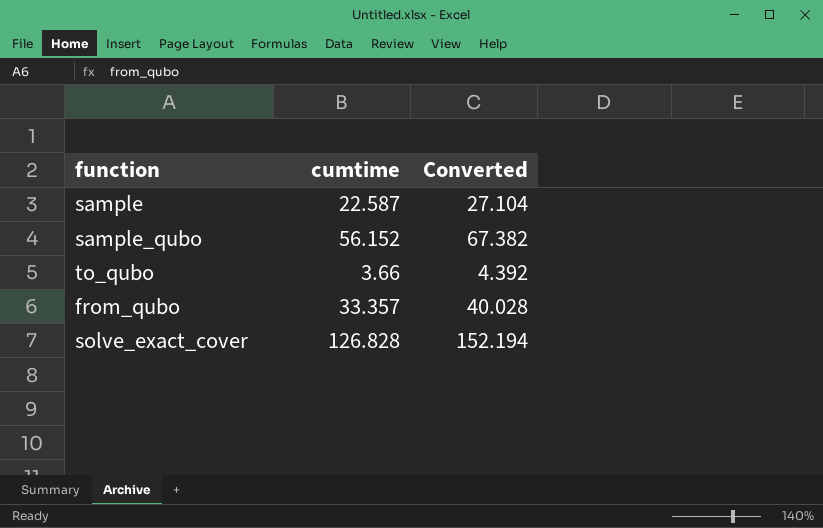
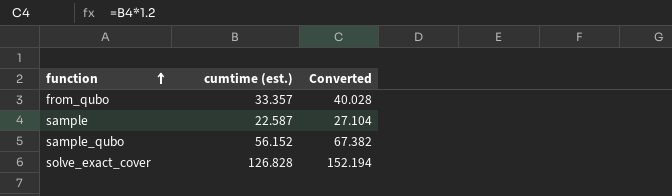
row order: none -> function ascending
column name: cumtime -> cumtime (est.)
row to_qubo: 3.66 | 4.392 -> none

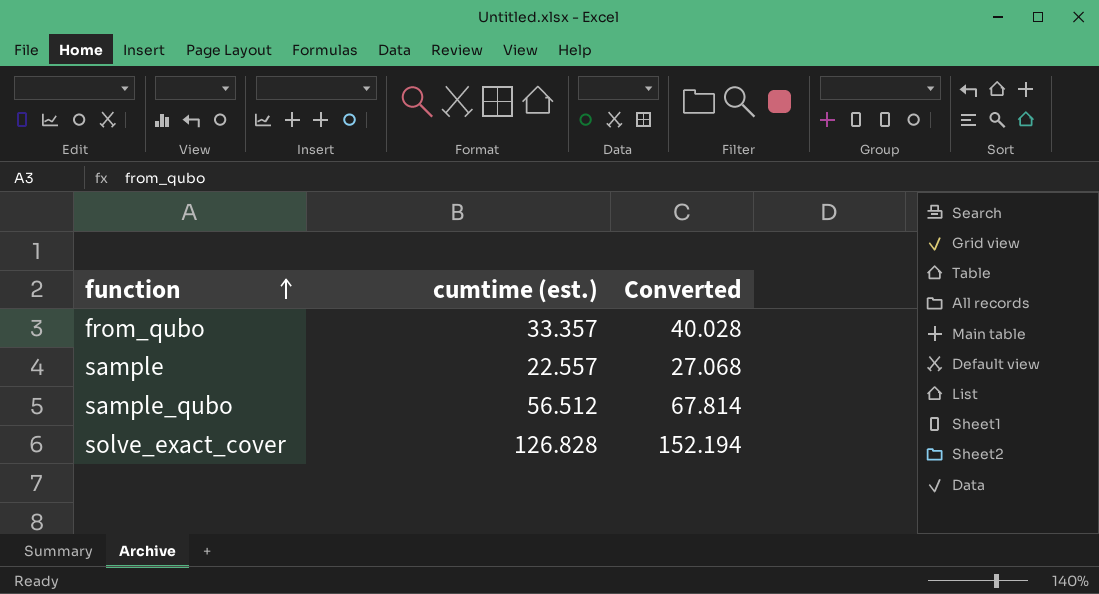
sample | cumtime (est.): 22.587 -> 22.557
sample | Converted: 27.104 -> 27.068
sample_qubo | cumtime (est.): 56.152 -> 56.512
sample_qubo | Converted: 67.382 -> 67.814

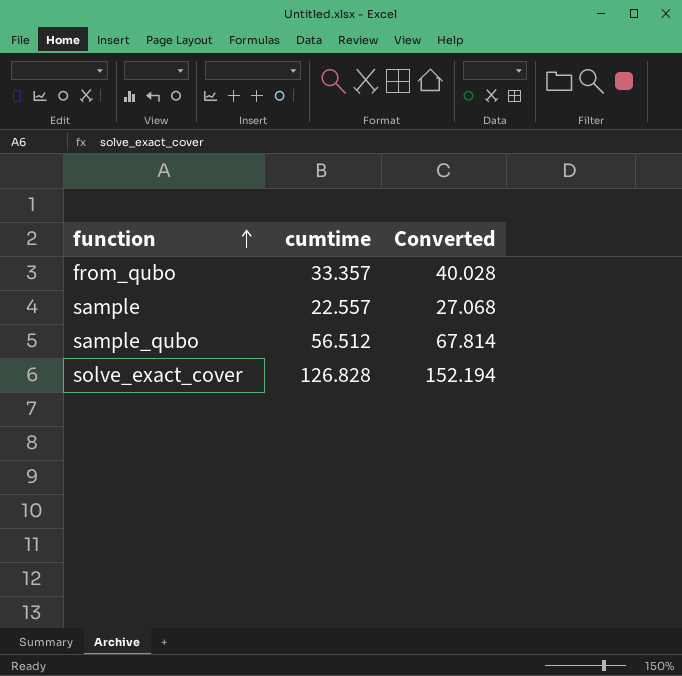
column name: cumtime (est.) -> cumtime

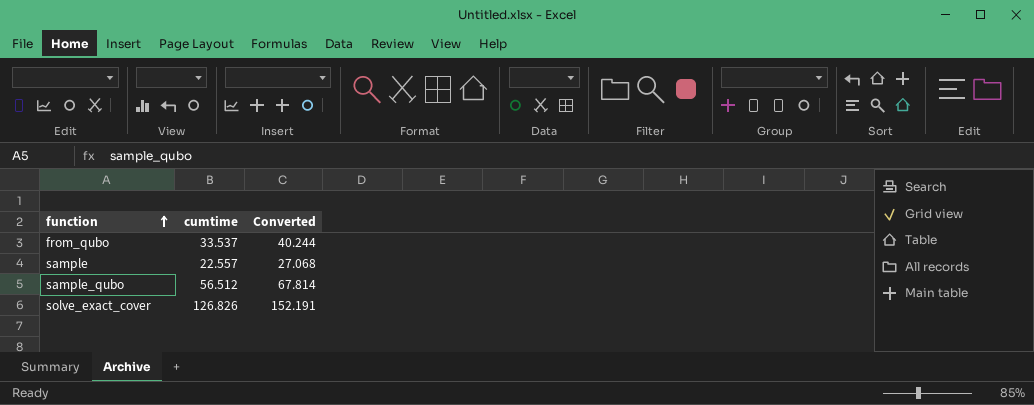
from_qubo | cumtime: 33.357 -> 33.537
from_qubo | Converted: 40.028 -> 40.244
solve_exact_cover | cumtime: 126.828 -> 126.826
solve_exact_cover | Converted: 152.194 -> 152.191

